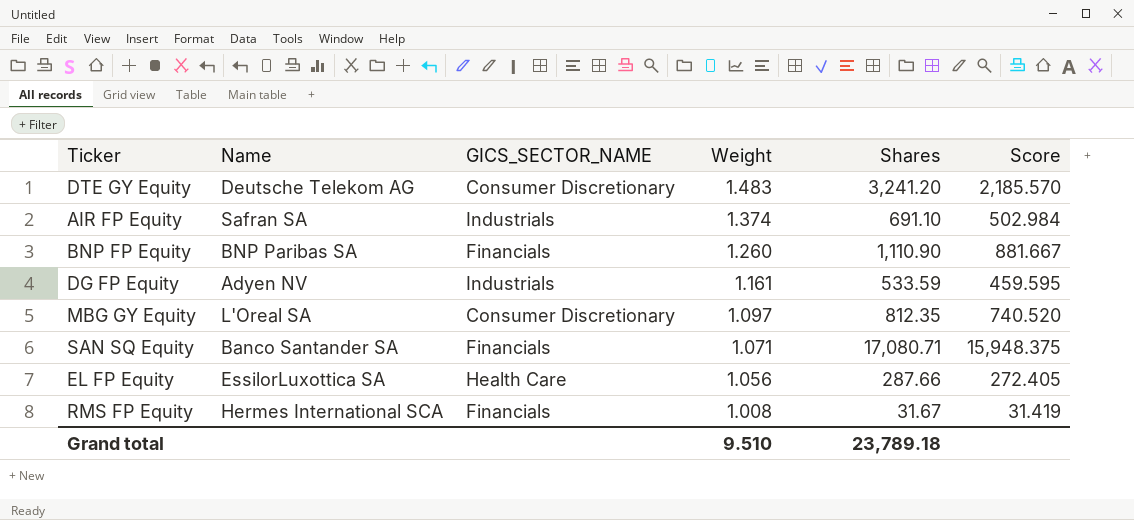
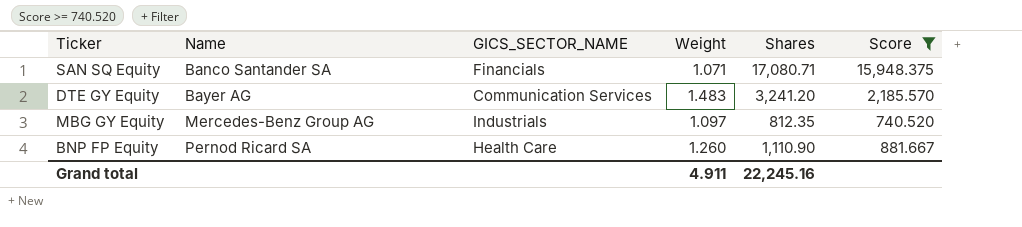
filter: none -> Score >= 740.520
row order: Weight descending -> Name ascending
DTE GY Equity | Name: Deutsche Telekom AG -> Bayer AG
DTE GY Equity | GICS_SECTOR_NAME: Consumer Discretionary -> Communication Services
MBG GY Equity | Name: L'Oreal SA -> Mercedes-Benz Group AG
MBG GY Equity | GICS_SECTOR_NAME: Consumer Discretionary -> Industrials
BNP FP Equity | Name: BNP Paribas SA -> Pernod Ricard SA
BNP FP Equity | GICS_SECTOR_NAME: Financials -> Health Care
Grand total | Weight: 9.510 -> 4.911
Grand total | Shares: 23,789.18 -> 22,245.16

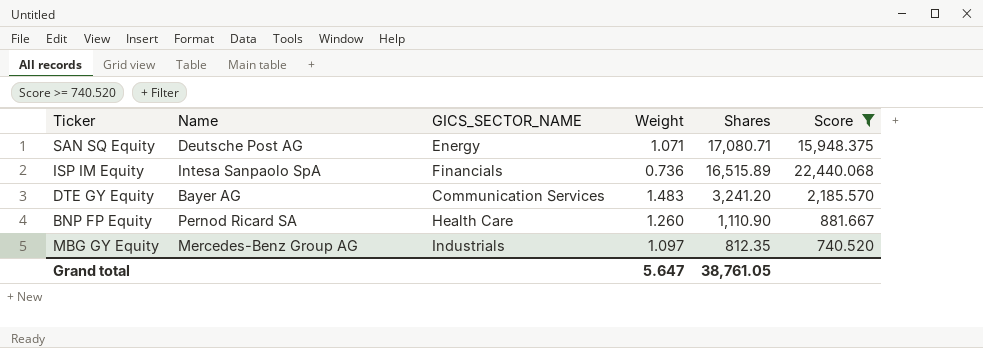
row order: Name ascending -> Shares descending
SAN SQ Equity | Name: Banco Santander SA -> Deutsche Post AG
SAN SQ Equity | GICS_SECTOR_NAME: Financials -> Energy
row ISP IM Equity: none -> Intesa Sanpaolo SpA | Financials | 0.736 | 16,515.89 | 22,440.068
Grand total | Weight: 4.911 -> 5.647
Grand total | Shares: 22,245.16 -> 38,761.05

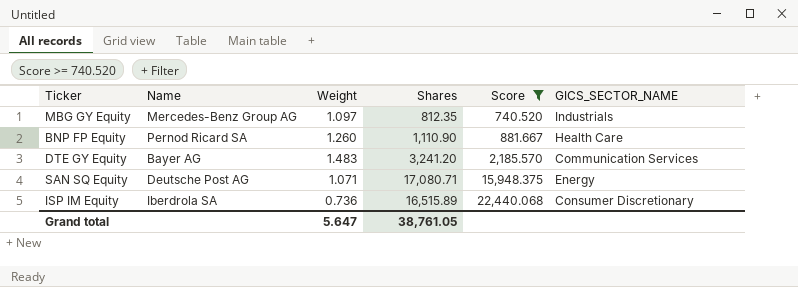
row order: Shares descending -> Score ascending
column GICS_SECTOR_NAME | position: 3 -> 6
ISP IM Equity | Name: Intesa Sanpaolo SpA -> Iberdrola SA
ISP IM Equity | GICS_SECTOR_NAME: Financials -> Consumer Discretionary

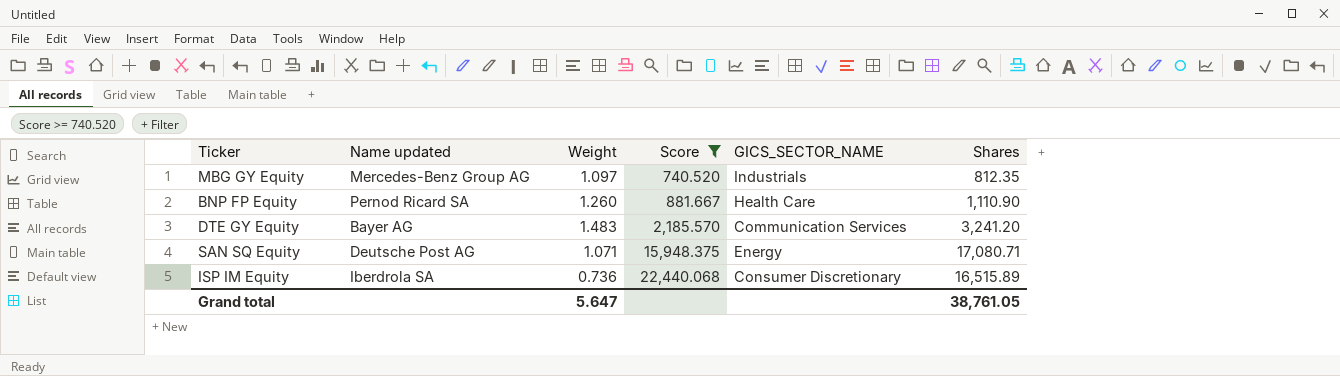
column name: Name -> Name updated
column Shares | position: 4 -> 6

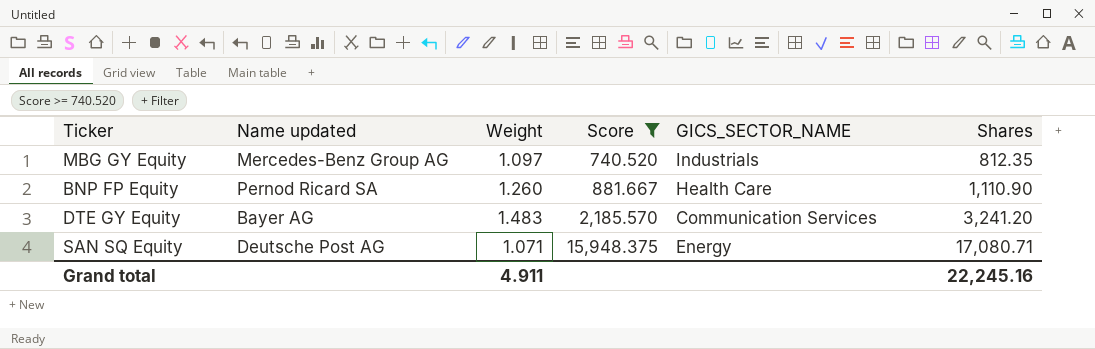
row ISP IM Equity: Iberdrola SA | 0.736 | 22,440.068 | Consumer Discretionary | 16,515.89 -> none
Grand total | Weight: 5.647 -> 4.911
Grand total | Shares: 38,761.05 -> 22,245.16

